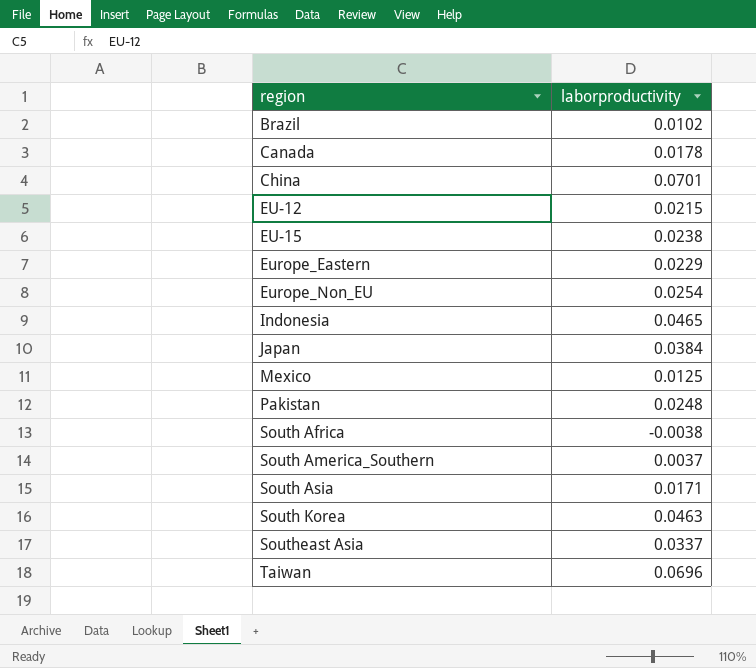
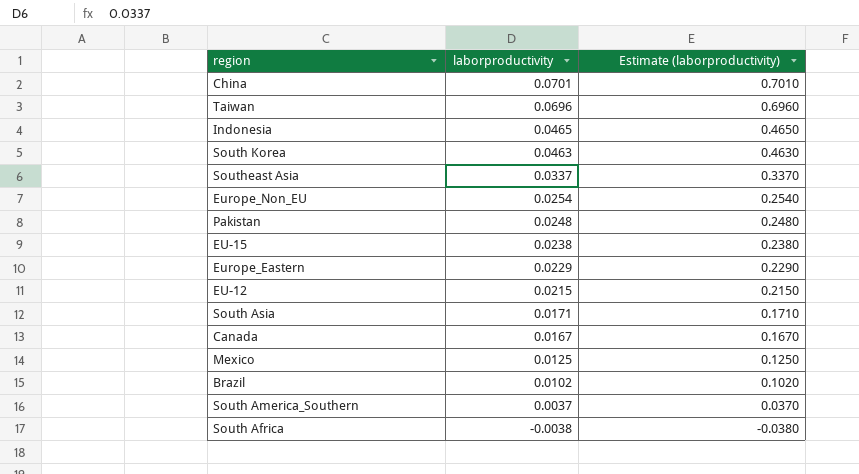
row order: region ascending -> laborproductivity descending
column Estimate (laborproductivity) | formula: none -> [laborproductivity] * 10
row Japan: 0.0384 -> none
Canada | laborproductivity: 0.0178 -> 0.0167

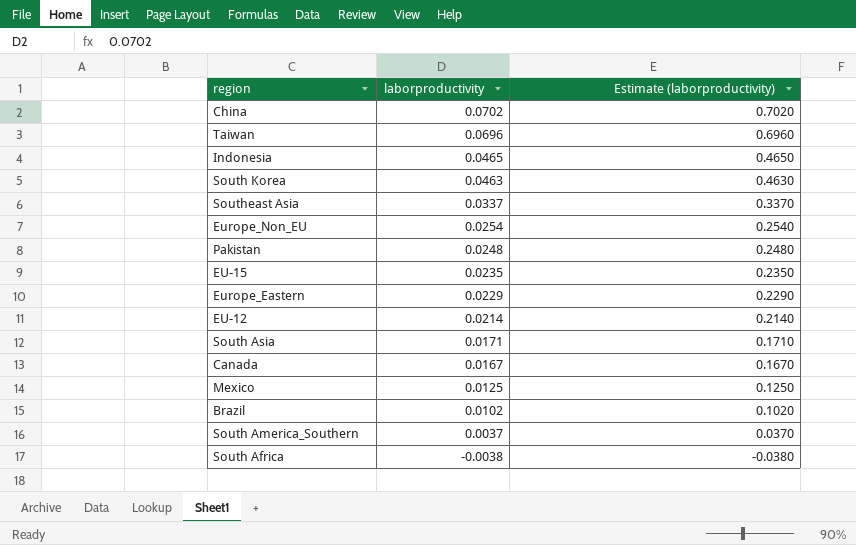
China | laborproductivity: 0.0701 -> 0.0702
China | Estimate (laborproductivity): 0.7010 -> 0.7020
EU-15 | laborproductivity: 0.0238 -> 0.0235
EU-15 | Estimate (laborproductivity): 0.2380 -> 0.2350
EU-12 | laborproductivity: 0.0215 -> 0.0214
EU-12 | Estimate (laborproductivity): 0.2150 -> 0.2140

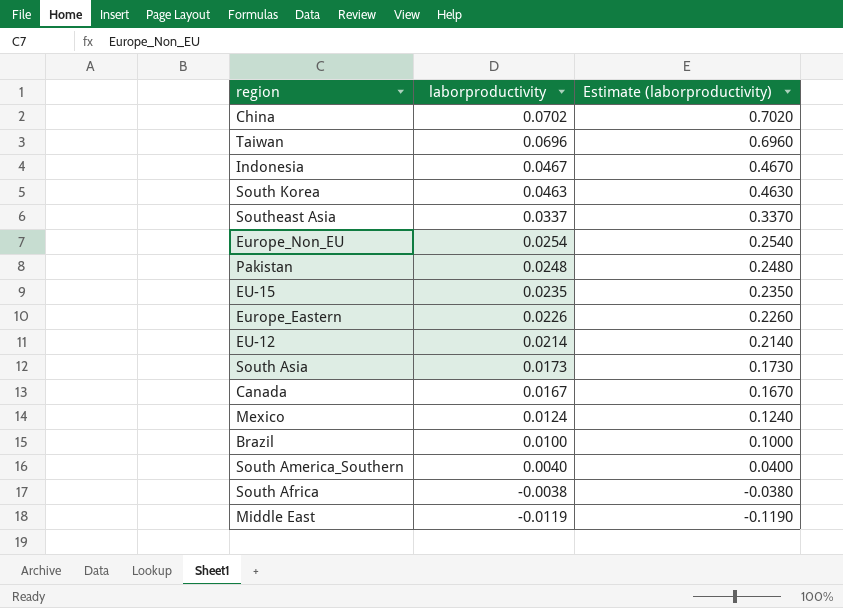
Indonesia | laborproductivity: 0.0465 -> 0.0467
Indonesia | Estimate (laborproductivity): 0.4650 -> 0.4670
Europe_Eastern | laborproductivity: 0.0229 -> 0.0226
Europe_Eastern | Estimate (laborproductivity): 0.2290 -> 0.2260
South Asia | laborproductivity: 0.0171 -> 0.0173
South Asia | Estimate (laborproductivity): 0.1710 -> 0.1730
Mexico | laborproductivity: 0.0125 -> 0.0124
Mexico | Estimate (laborproductivity): 0.1250 -> 0.1240
Brazil | laborproductivity: 0.0102 -> 0.0100
Brazil | Estimate (laborproductivity): 0.1020 -> 0.1000
South America_Southern | laborproductivity: 0.0037 -> 0.0040
South America_Southern | Estimate (laborproductivity): 0.0370 -> 0.0400
row Middle East: none -> -0.0119 | -0.1190

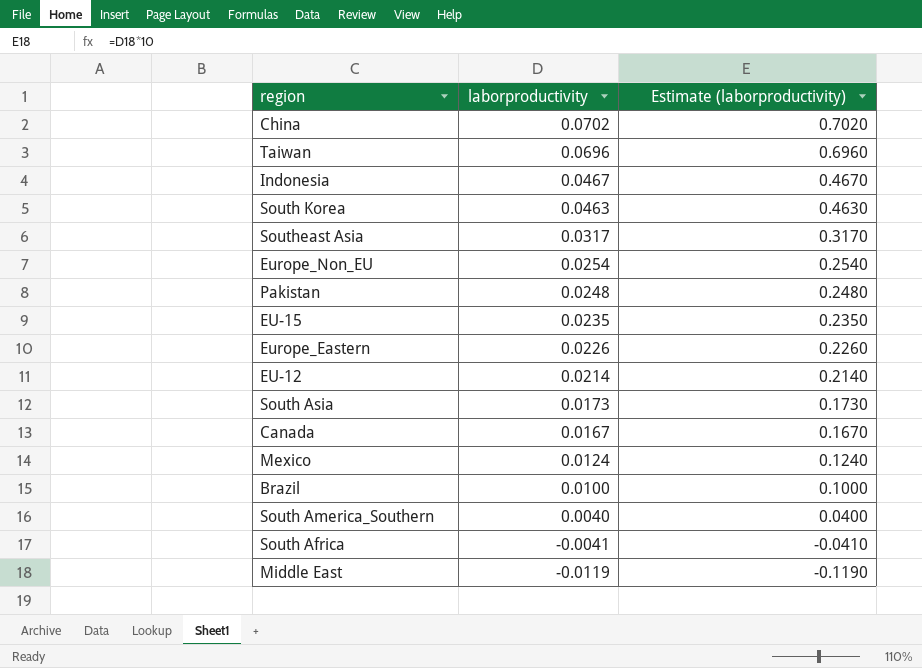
Southeast Asia | laborproductivity: 0.0337 -> 0.0317
Southeast Asia | Estimate (laborproductivity): 0.3370 -> 0.3170
South Africa | laborproductivity: -0.0038 -> -0.0041
South Africa | Estimate (laborproductivity): -0.0380 -> -0.0410

